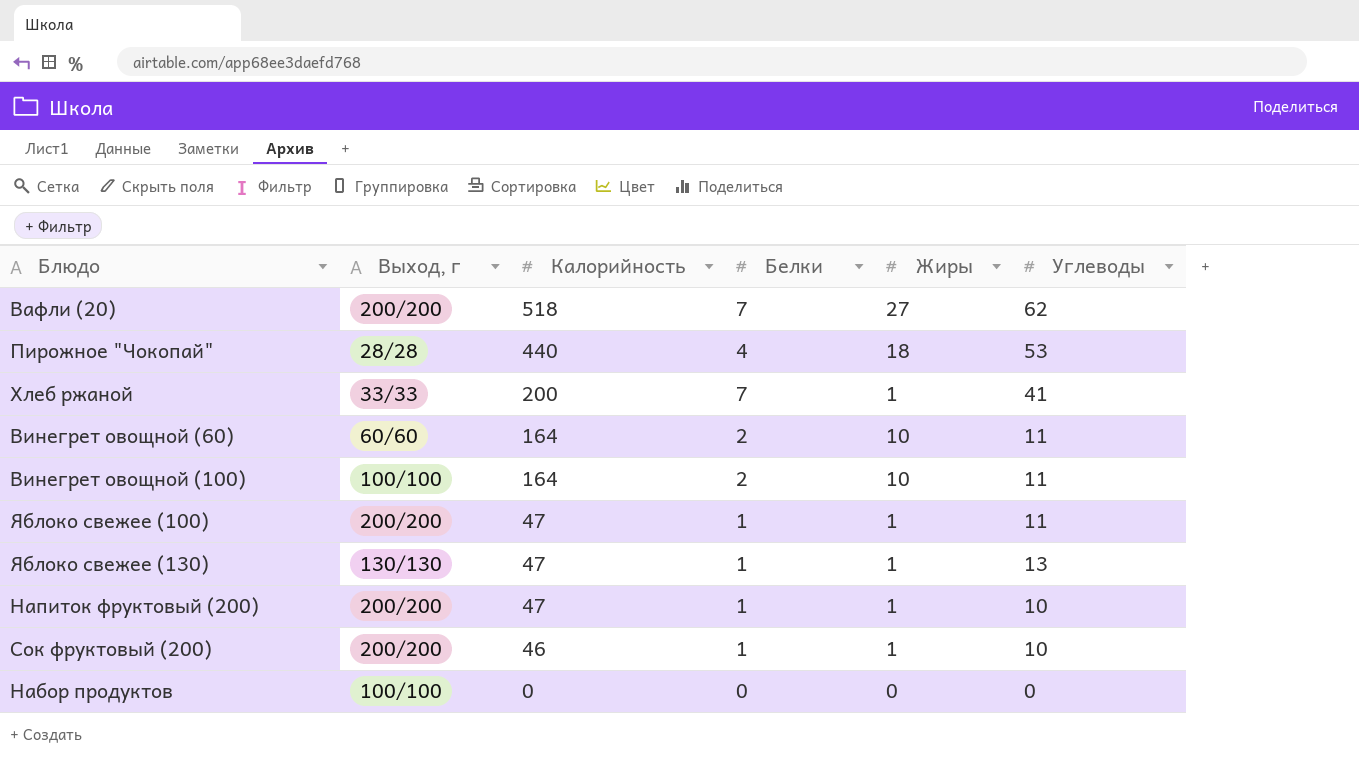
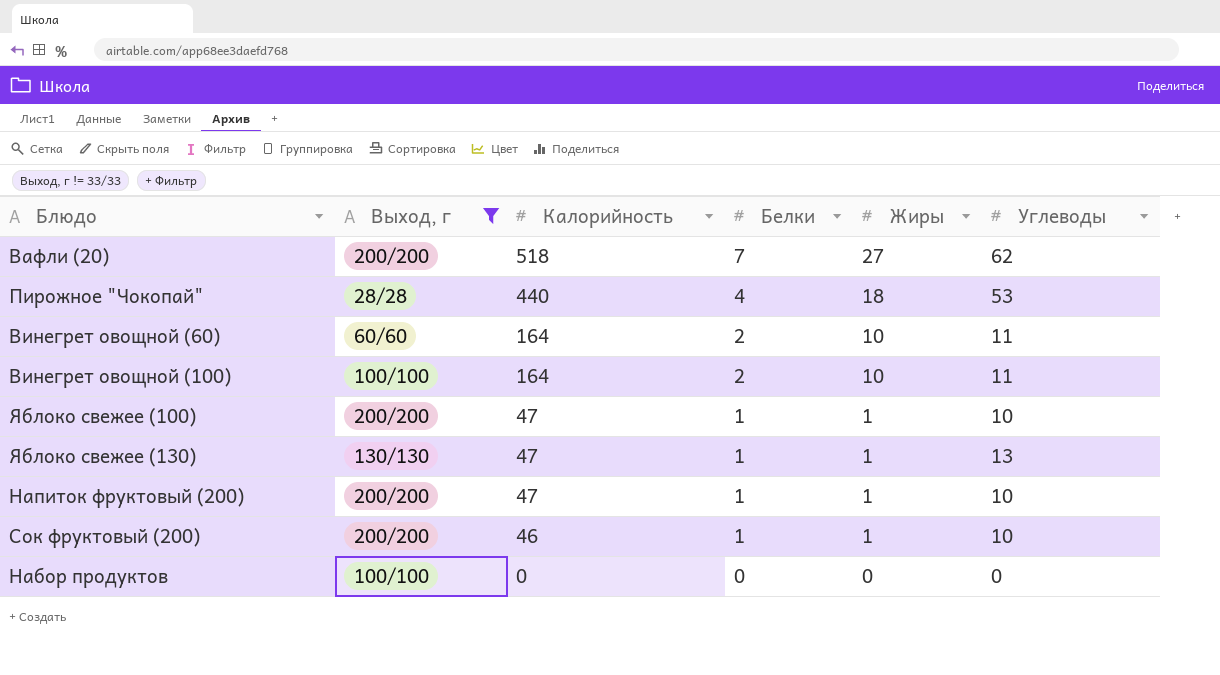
filter: none -> Выход, г != 33/33
Яблоко свежее (100) | Углеводы: 11 -> 10

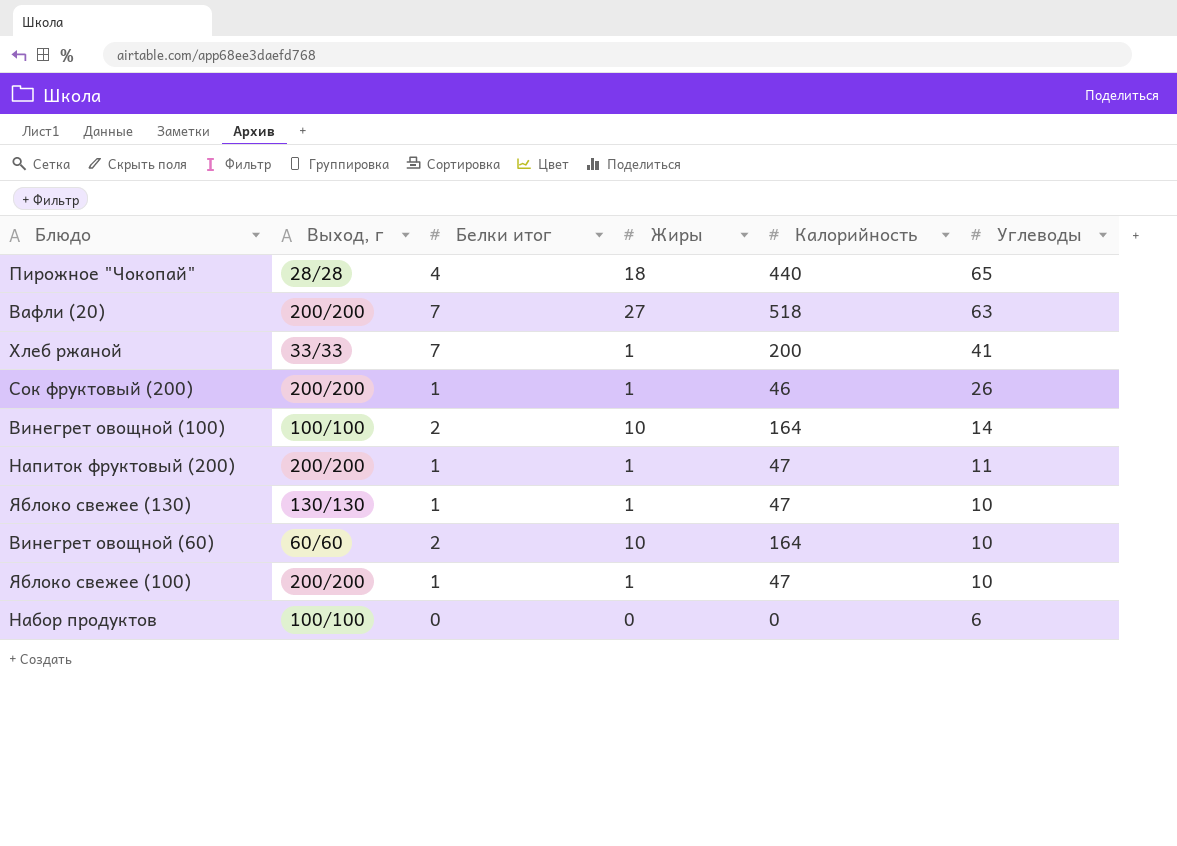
filter: Выход, г != 33/33 -> none
row order: Калорийность descending -> Углеводы descending
column name: Белки -> Белки итог
column Калорийность | position: 3 -> 5
Пирожное "Чокопай" | Углеводы: 53 -> 65
Вафли (20) | Углеводы: 62 -> 63
Сок фруктовый (200) | Углеводы: 10 -> 26
Винегрет овощной (100) | Углеводы: 11 -> 14
Напиток фруктовый (200) | Углеводы: 10 -> 11
Яблоко свежее (130) | Углеводы: 13 -> 10
Винегрет овощной (60) | Углеводы: 11 -> 10
Набор продуктов | Углеводы: 0 -> 6

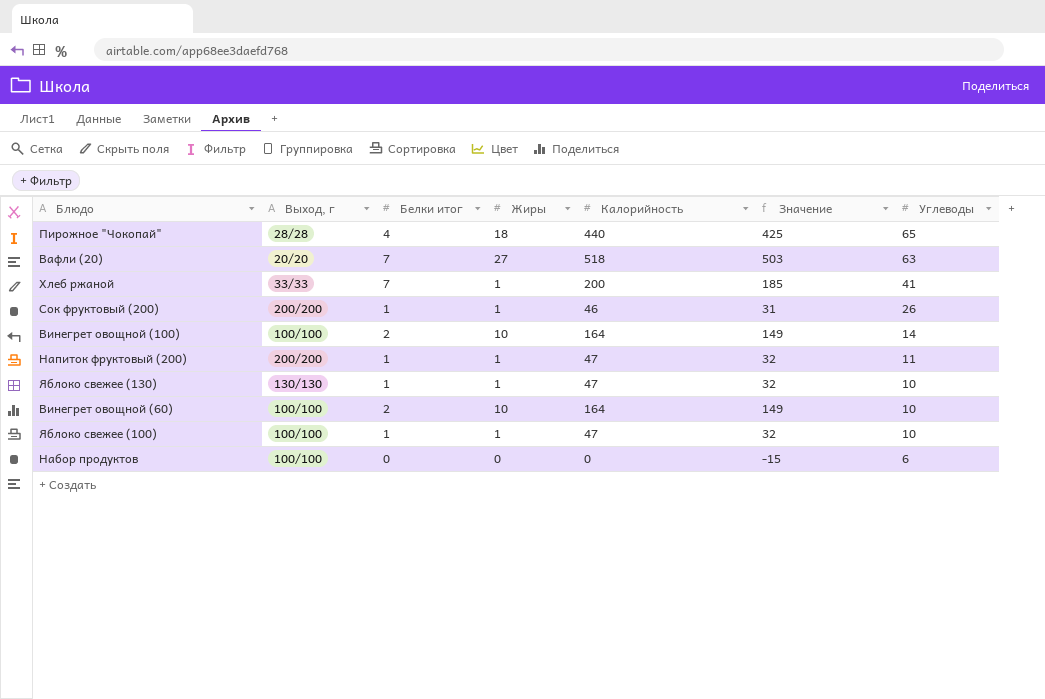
column Значение | formula: none -> [Калорийность] - 15
Вафли (20) | Выход, г: 200/200 -> 20/20
Винегрет овощной (60) | Выход, г: 60/60 -> 100/100
Яблоко свежее (100) | Выход, г: 200/200 -> 100/100

